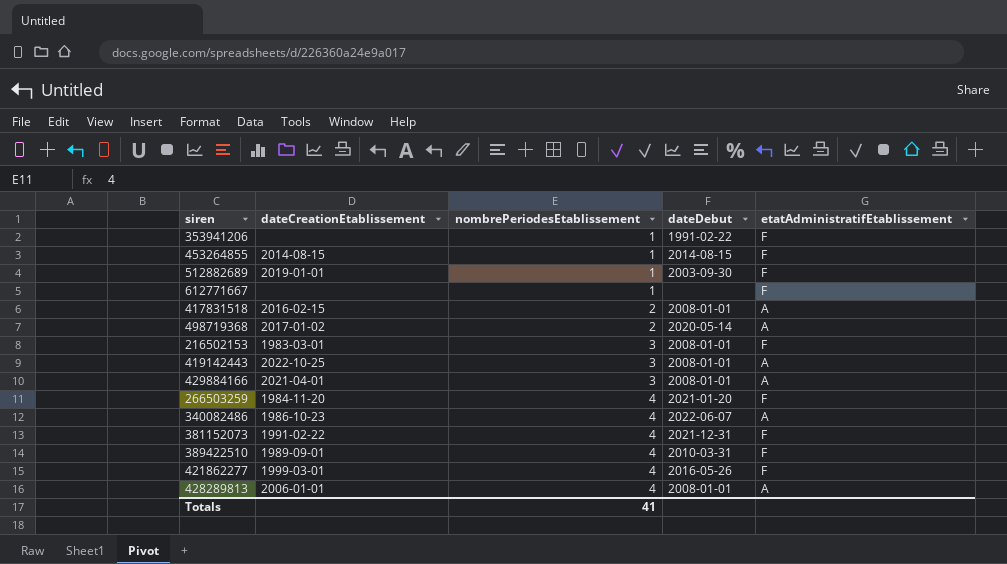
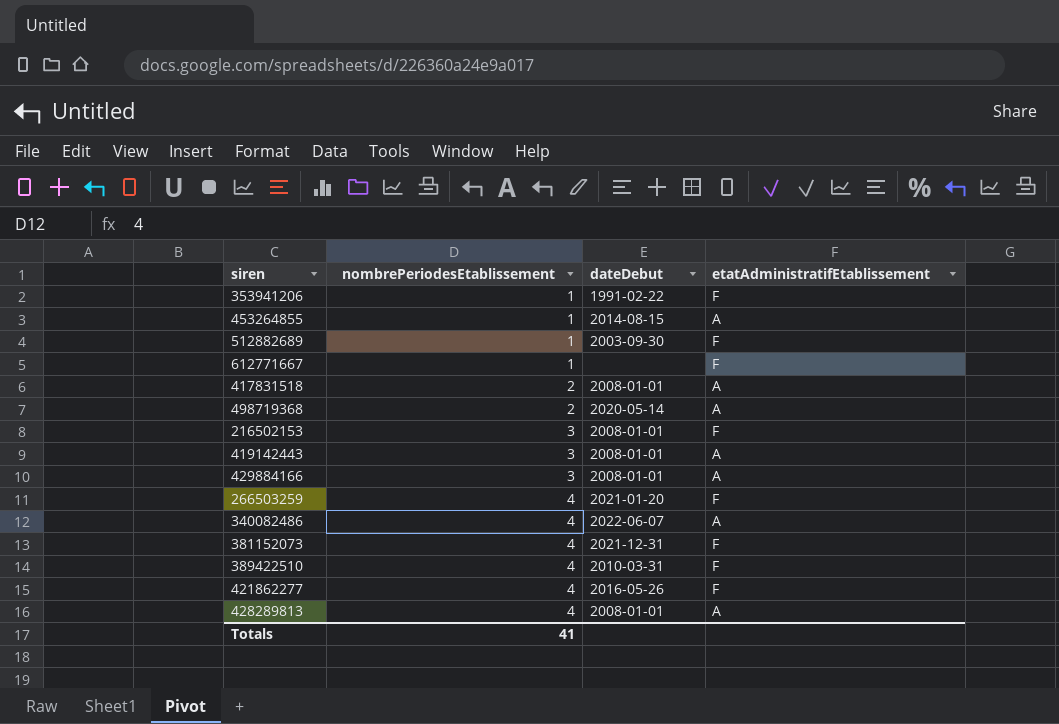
column dateCreationEtablissement | position: 2 -> none
453264855 | etatAdministratifEtablissement: F -> A

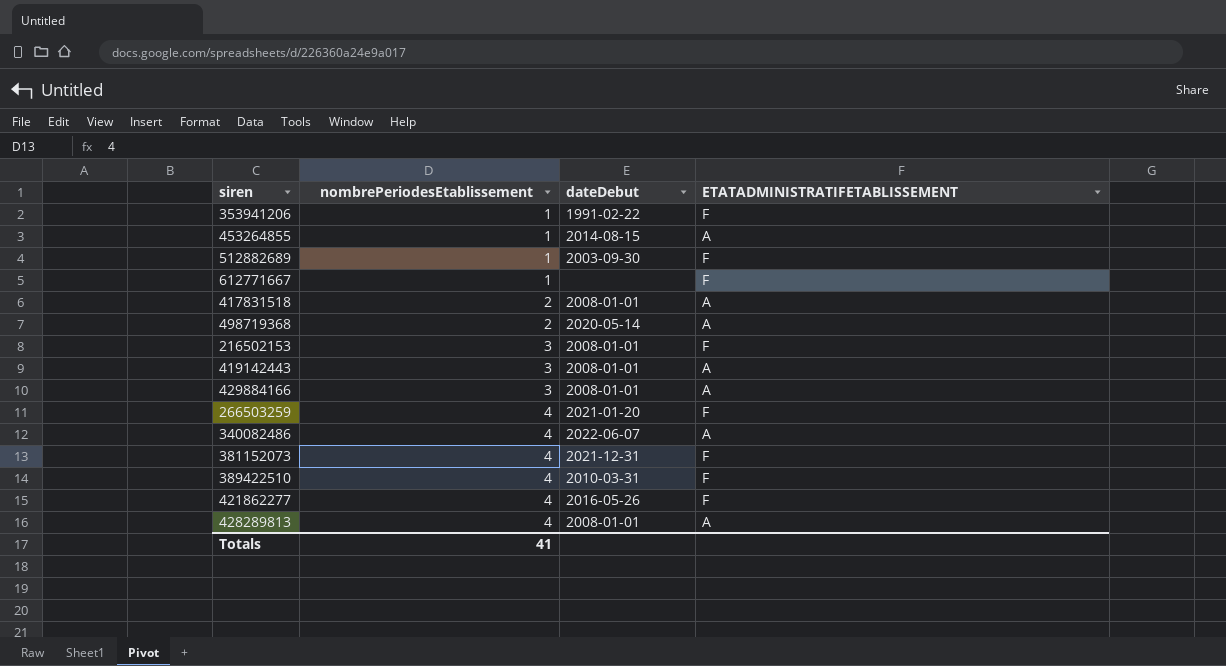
column name: etatAdministratifEtablissement -> ETATADMINISTRATIFETABLISSEMENT

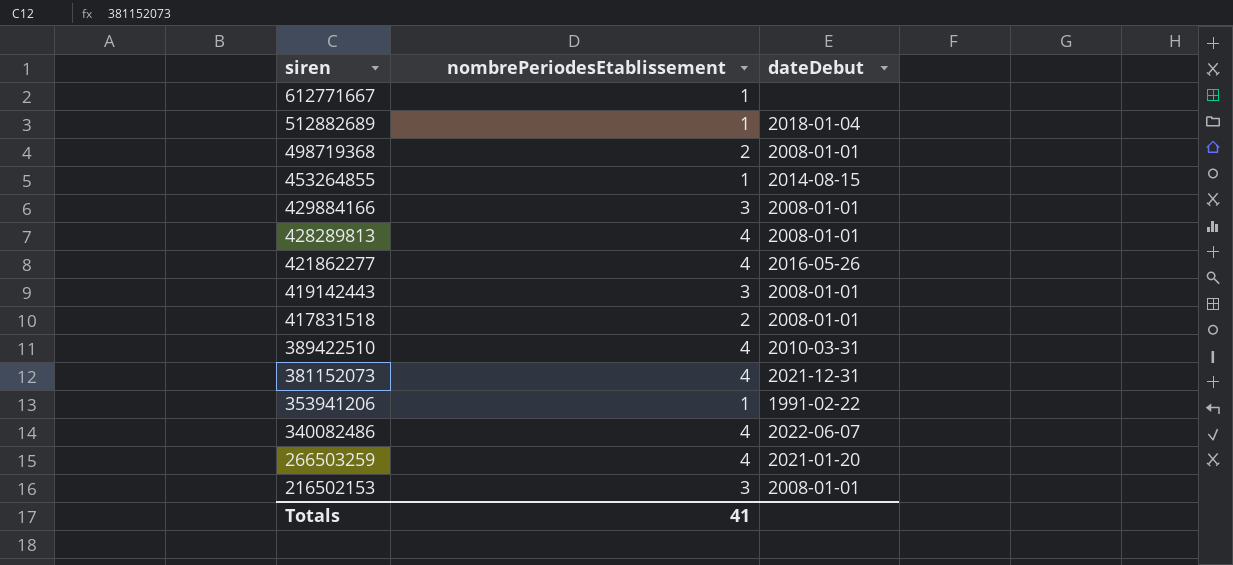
row order: nombrePeriodesEtablissement ascending -> siren descending
column ETATADMINISTRATIFETABLISSEMENT | position: 4 -> none
512882689 | dateDebut: 2003-09-30 -> 2018-01-04
498719368 | dateDebut: 2020-05-14 -> 2008-01-01

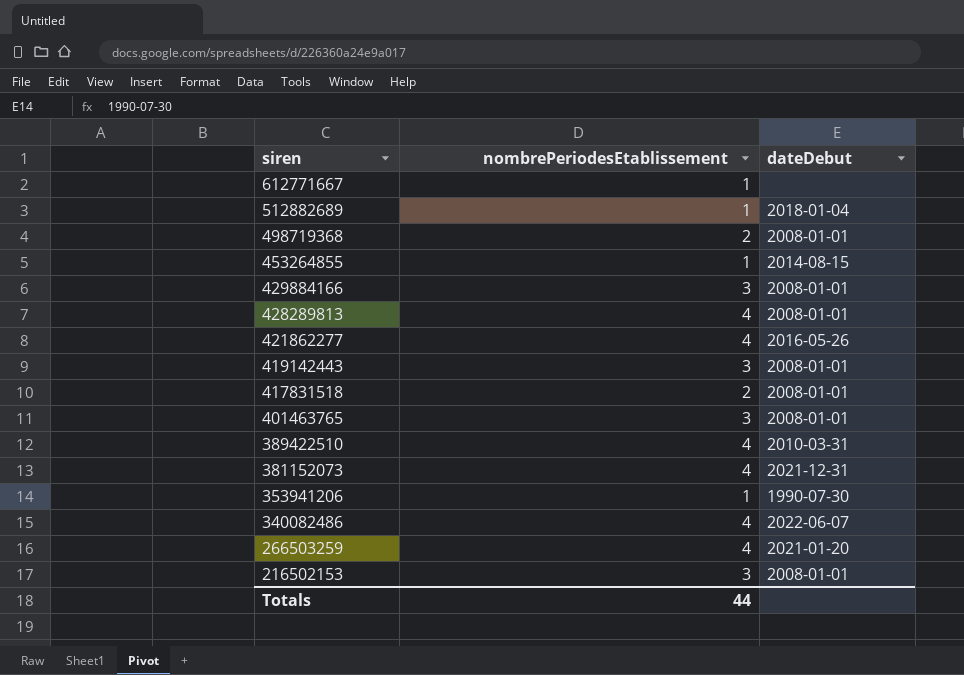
row 401463765: none -> 3 | 2008-01-01
353941206 | dateDebut: 1991-02-22 -> 1990-07-30
Totals | nombrePeriodesEtablissement: 41 -> 44

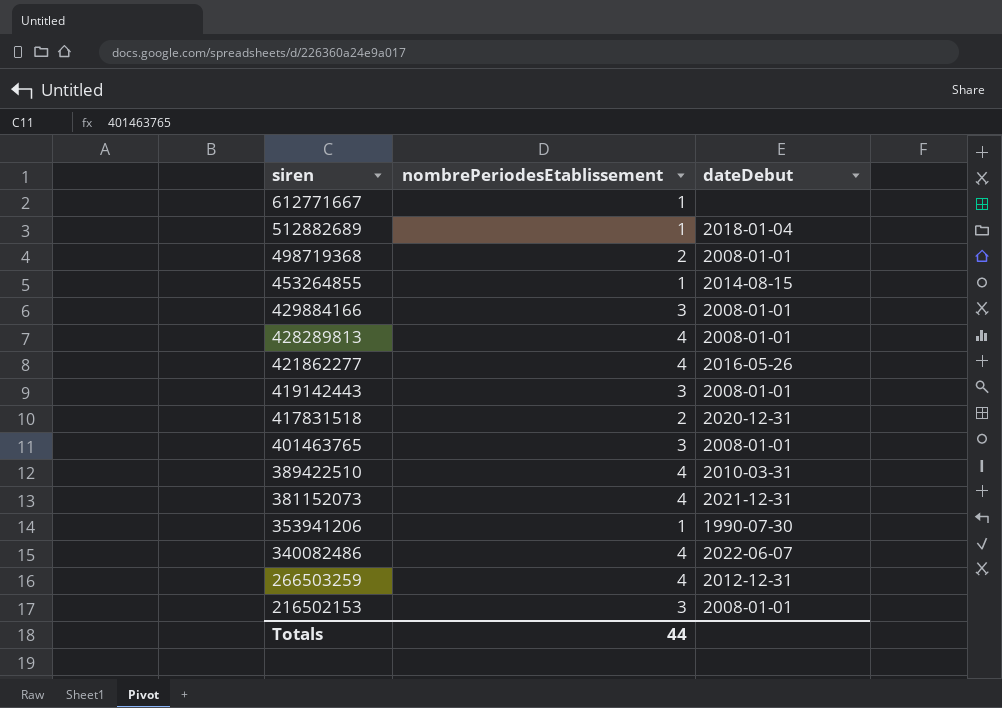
417831518 | dateDebut: 2008-01-01 -> 2020-12-31
266503259 | dateDebut: 2021-01-20 -> 2012-12-31

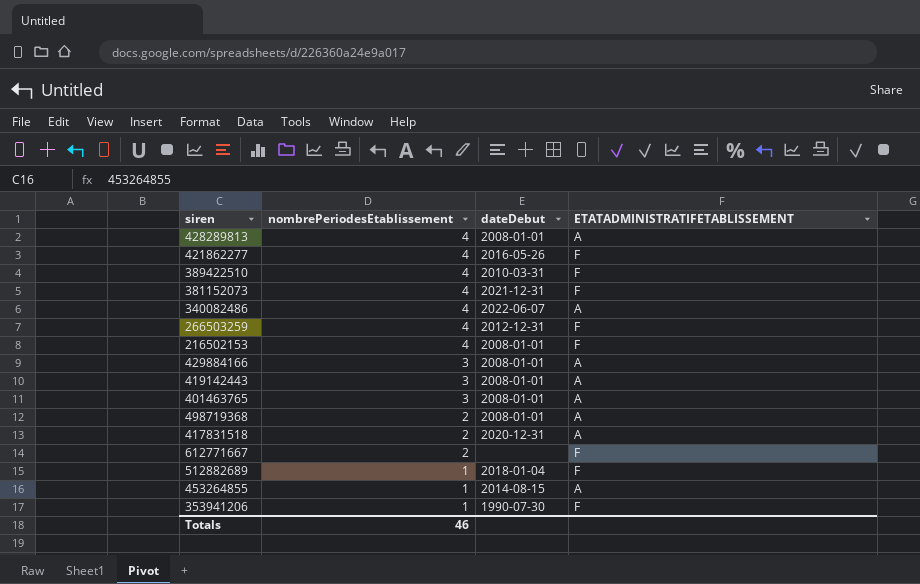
row order: siren descending -> nombrePeriodesEtablissement descending
column ETATADMINISTRATIFETABLISSEMENT | position: none -> 4
216502153 | nombrePeriodesEtablissement: 3 -> 4
612771667 | nombrePeriodesEtablissement: 1 -> 2
Totals | nombrePeriodesEtablissement: 44 -> 46

